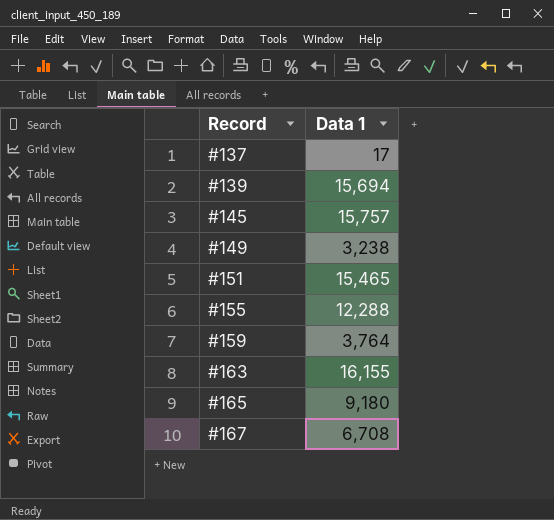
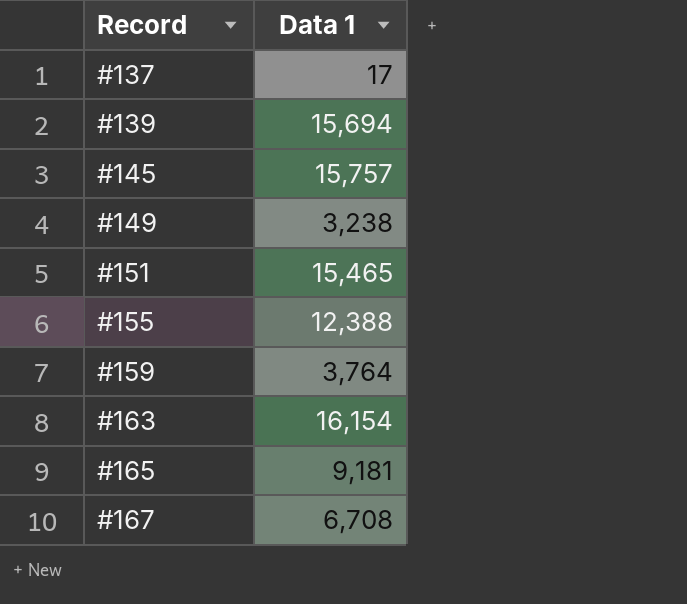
#155 | Data 1: 12,288 -> 12,388
#163 | Data 1: 16,155 -> 16,154
#165 | Data 1: 9,180 -> 9,181

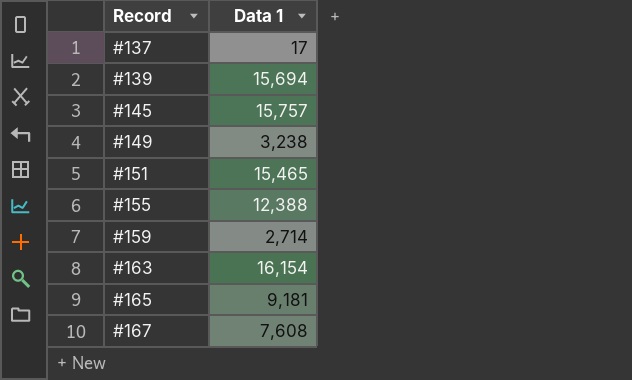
#159 | Data 1: 3,764 -> 2,714
#167 | Data 1: 6,708 -> 7,608

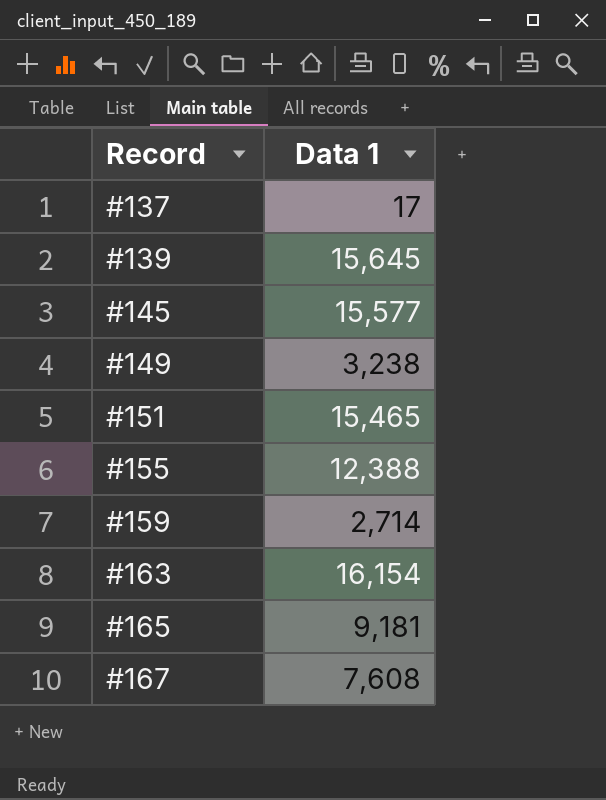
#139 | Data 1: 15,694 -> 15,645
#145 | Data 1: 15,757 -> 15,577

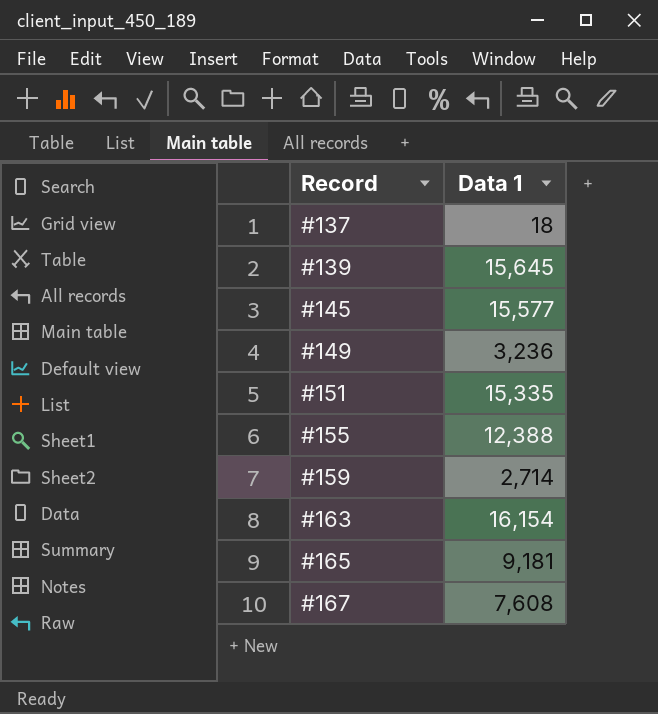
#137 | Data 1: 17 -> 18
#149 | Data 1: 3,238 -> 3,236
#151 | Data 1: 15,465 -> 15,335

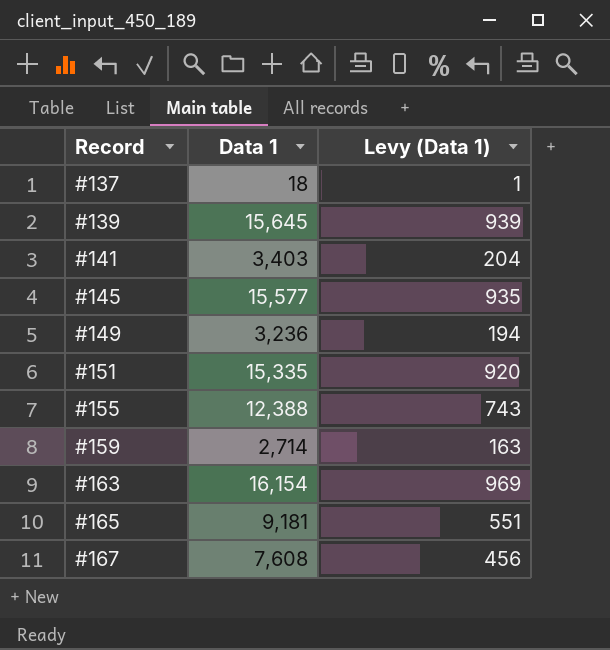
column Levy (Data 1) | formula: none -> [Data 1] * 0.06
row #141: none -> 3,403 | 204

